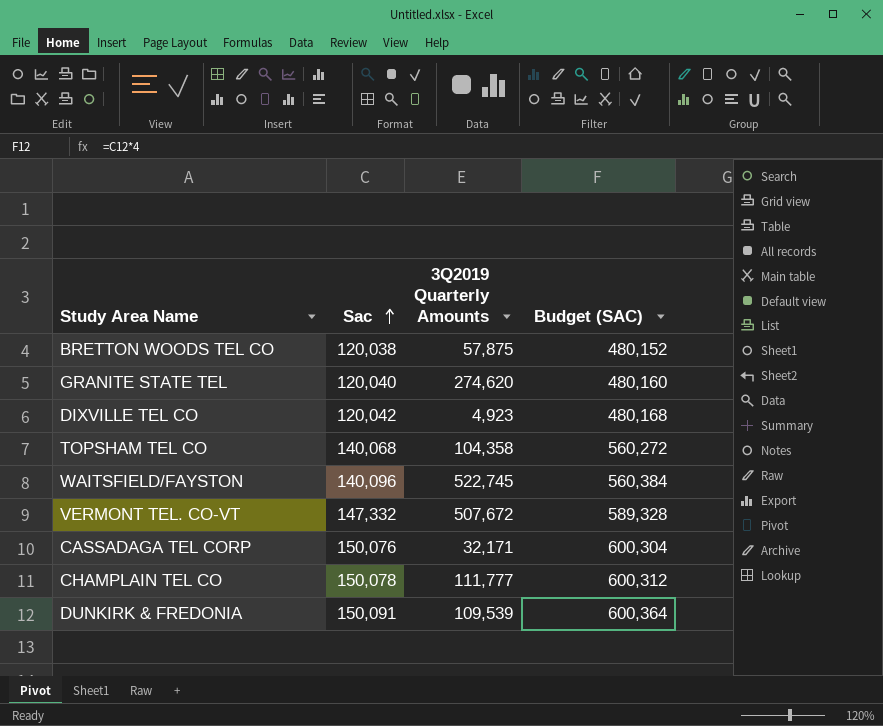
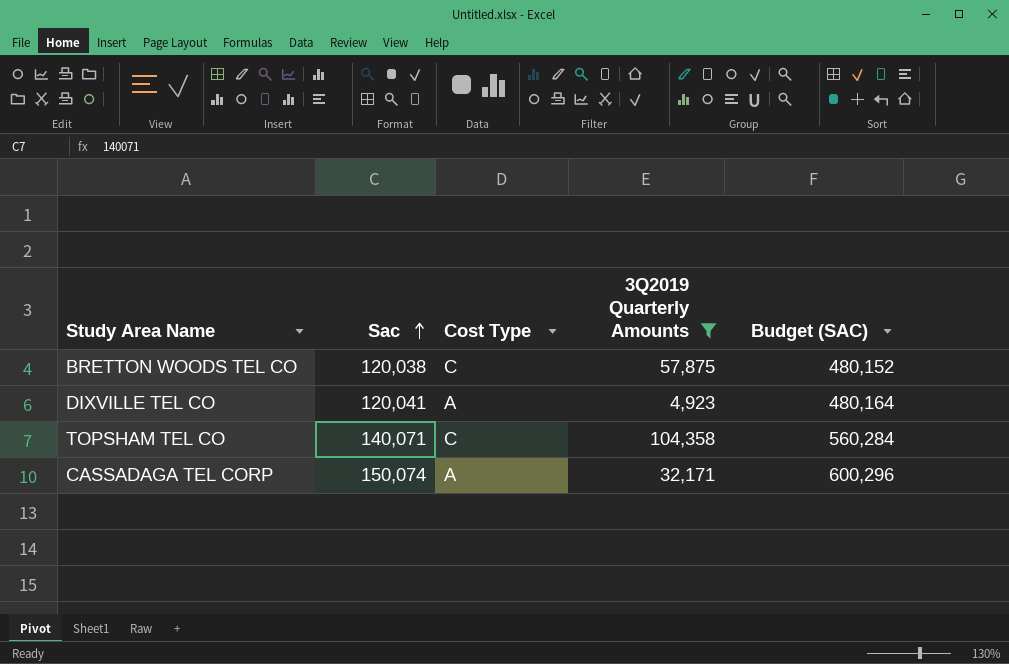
filter: none -> 3Q2019 Quarterly Amounts <= 104,358
column Cost Type | position: none -> 3
DIXVILLE TEL CO | Sac: 120,042 -> 120,041
DIXVILLE TEL CO | Budget (SAC): 480,168 -> 480,164
TOPSHAM TEL CO | Sac: 140,068 -> 140,071
TOPSHAM TEL CO | Budget (SAC): 560,272 -> 560,284
CASSADAGA TEL CORP | Sac: 150,076 -> 150,074
CASSADAGA TEL CORP | Budget (SAC): 600,304 -> 600,296

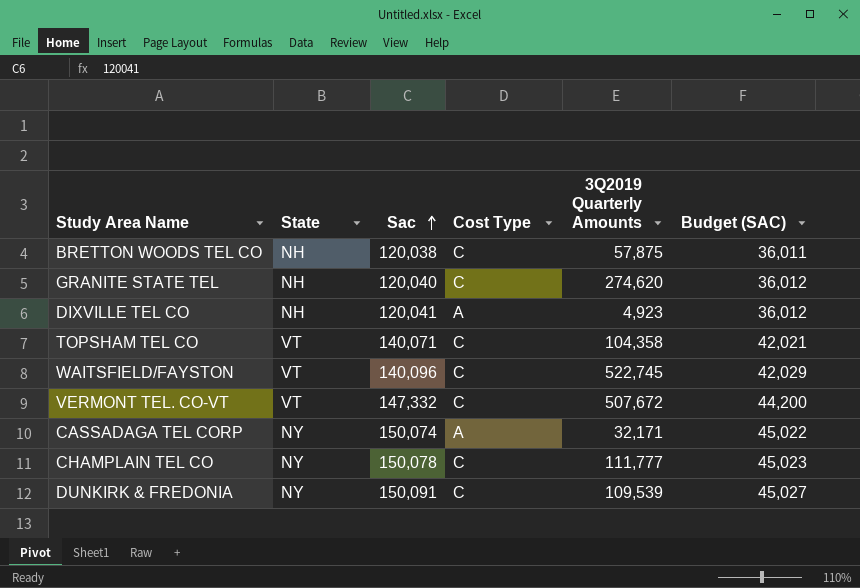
filter: 3Q2019 Quarterly Amounts <= 104,358 -> none
column State | position: none -> 2
column Budget (SAC) | formula: [Sac] * 4 -> [Sac] * 0.3

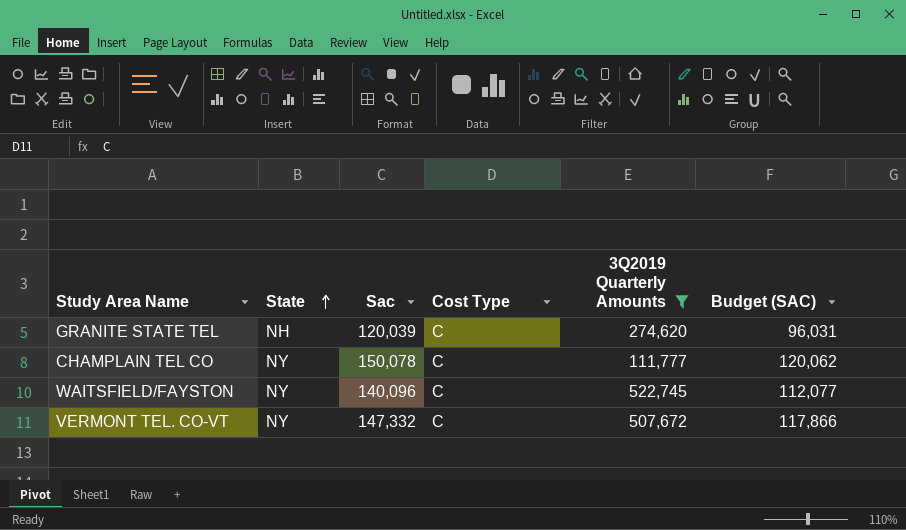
filter: none -> 3Q2019 Quarterly Amounts >= 111,777
row order: Sac ascending -> State ascending
column Budget (SAC) | formula: [Sac] * 0.3 -> [Sac] * 0.8
GRANITE STATE TEL | Sac: 120,040 -> 120,039
WAITSFIELD/FAYSTON | State: VT -> NY
VERMONT TEL. CO-VT | State: VT -> NY

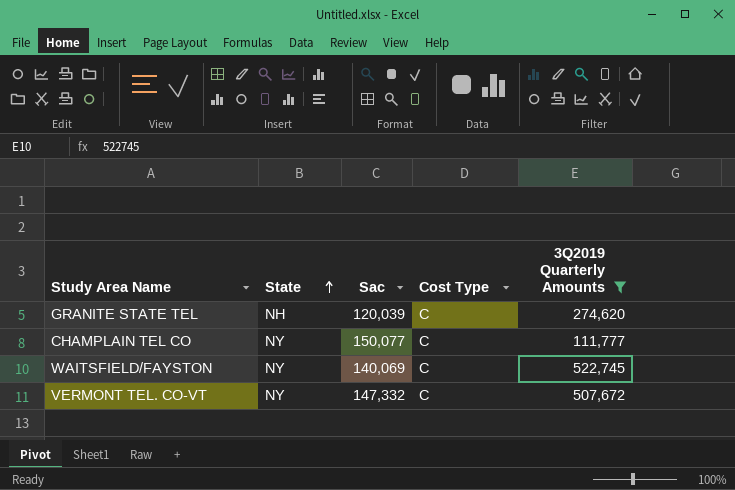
column Budget (SAC) | formula: [Sac] * 0.8 -> none
CHAMPLAIN TEL CO | Sac: 150,078 -> 150,077
WAITSFIELD/FAYSTON | Sac: 140,096 -> 140,069

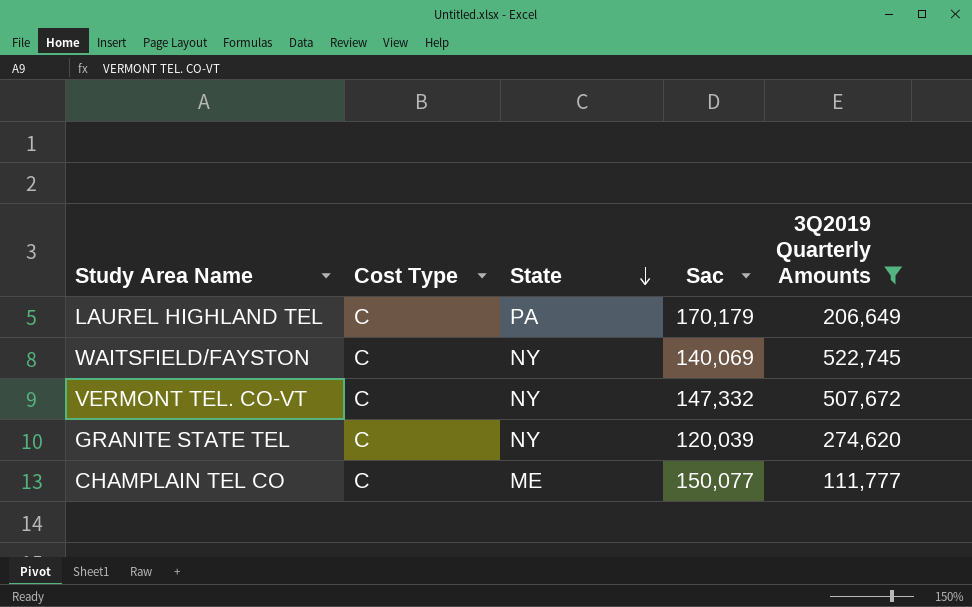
row order: State ascending -> State descending
column Cost Type | position: 4 -> 2
row LAUREL HIGHLAND TEL: none -> C | PA | 170,179 | 206,649
GRANITE STATE TEL | State: NH -> NY
CHAMPLAIN TEL CO | State: NY -> ME

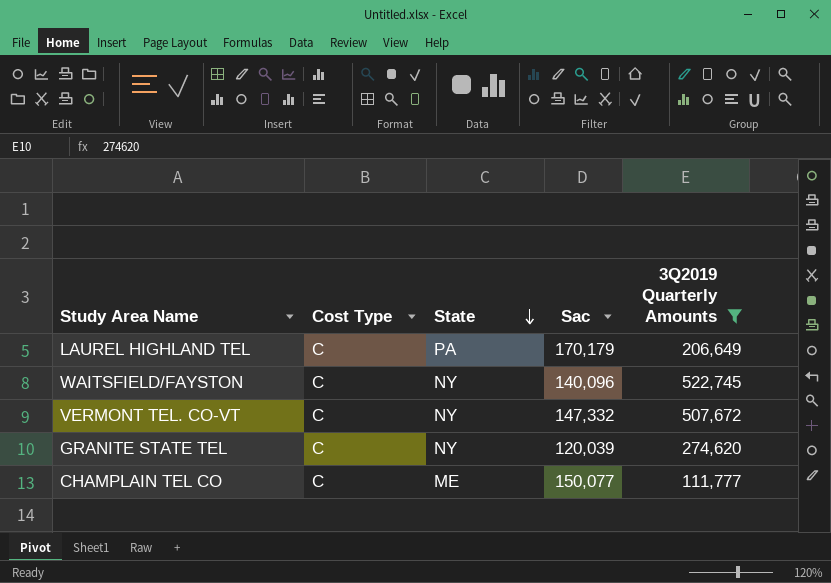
WAITSFIELD/FAYSTON | Sac: 140,069 -> 140,096

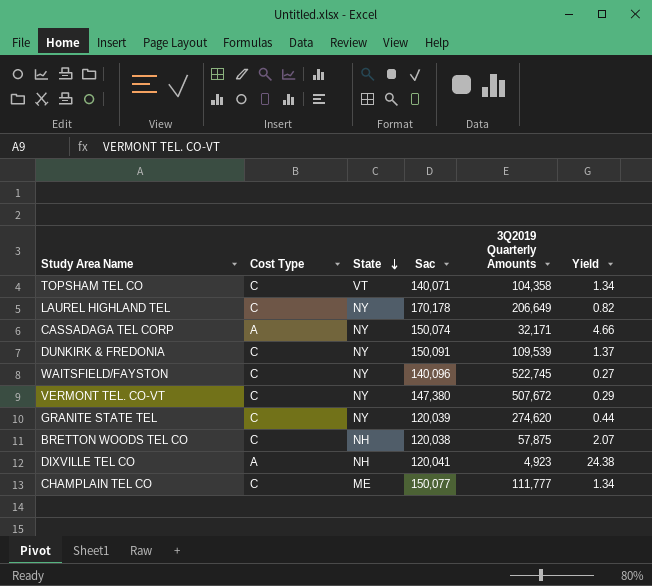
filter: 3Q2019 Quarterly Amounts >= 111,777 -> none
column Yield | formula: none -> [Sac] / [3Q2019 Quarterly Amounts]
LAUREL HIGHLAND TEL | State: PA -> NY
LAUREL HIGHLAND TEL | Sac: 170,179 -> 170,178
VERMONT TEL. CO-VT | Sac: 147,332 -> 147,380

